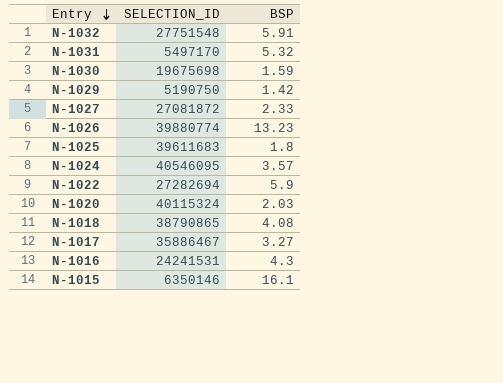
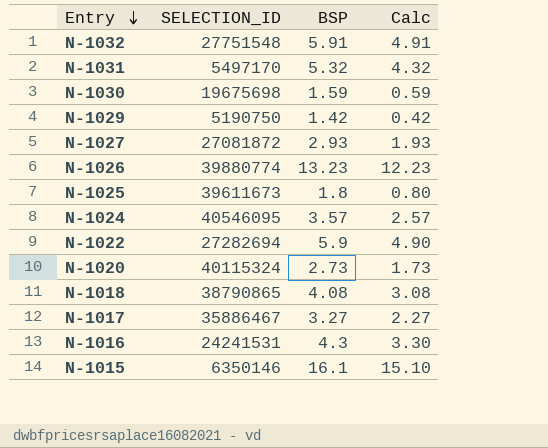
column Calc | formula: none -> [BSP] - 1
N-1027 | BSP: 2.33 -> 2.93
N-1025 | SELECTION_ID: 39611683 -> 39611673
N-1020 | BSP: 2.03 -> 2.73

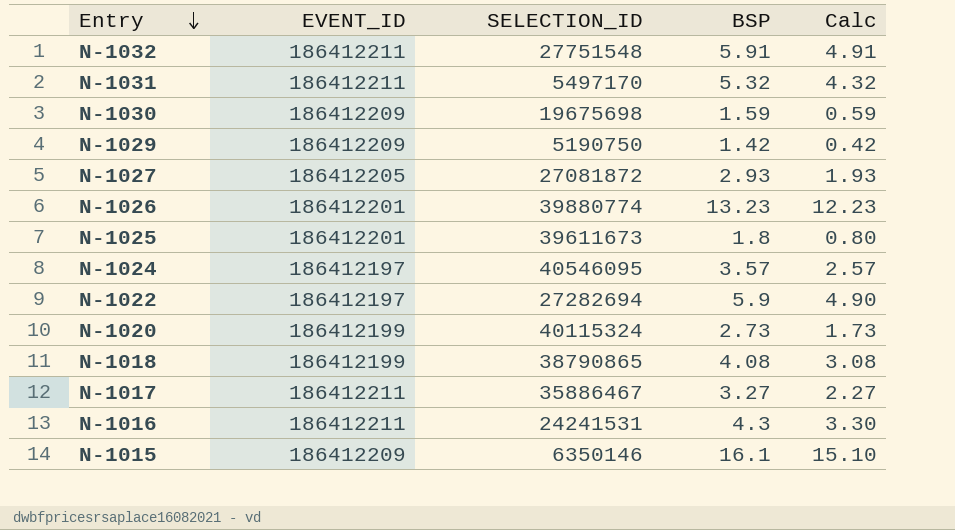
column EVENT_ID | position: none -> 2

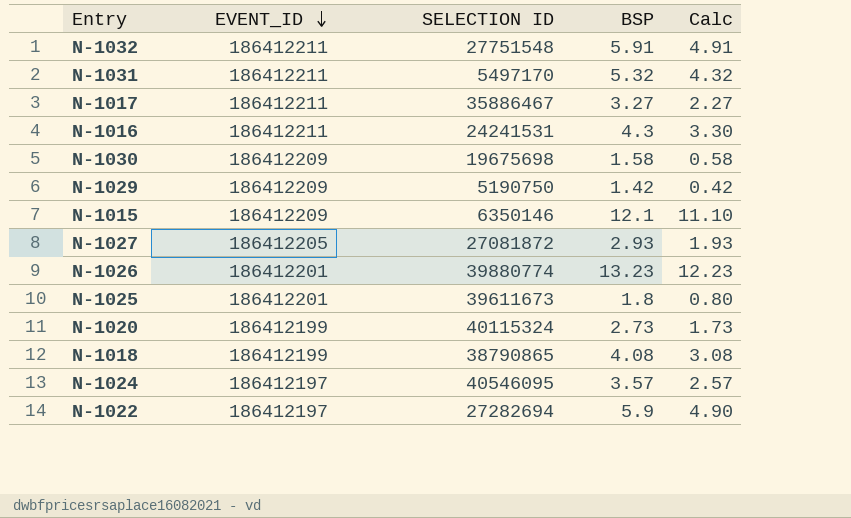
row order: Entry descending -> EVENT_ID descending
column name: SELECTION_ID -> SELECTION ID
N-1030 | BSP: 1.59 -> 1.58
N-1030 | Calc: 0.59 -> 0.58
N-1015 | BSP: 16.1 -> 12.1
N-1015 | Calc: 15.10 -> 11.10

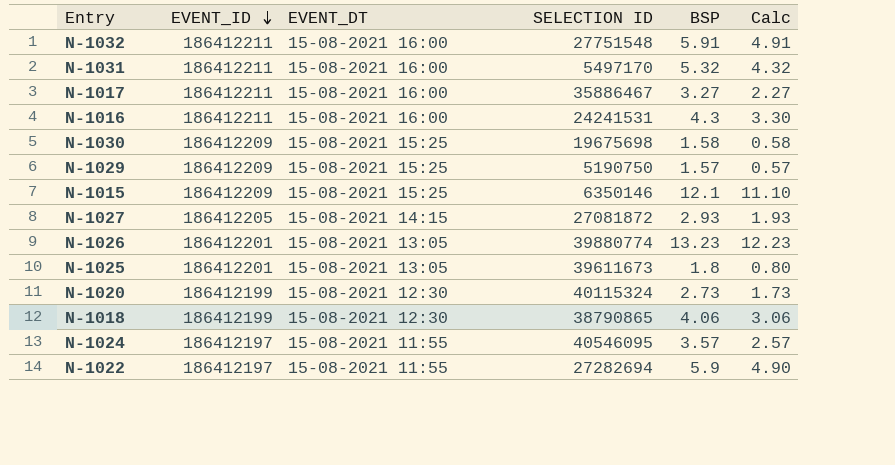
column EVENT_DT | position: none -> 3
N-1029 | BSP: 1.42 -> 1.57
N-1029 | Calc: 0.42 -> 0.57
N-1018 | BSP: 4.08 -> 4.06
N-1018 | Calc: 3.08 -> 3.06

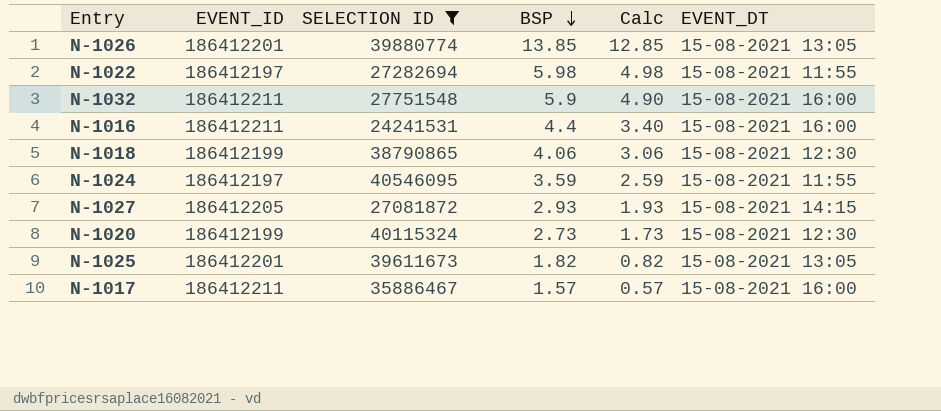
filter: none -> SELECTION ID >= 24241531
row order: EVENT_ID descending -> BSP descending
column EVENT_DT | position: 3 -> 6
N-1026 | BSP: 13.23 -> 13.85
N-1026 | Calc: 12.23 -> 12.85
N-1022 | BSP: 5.9 -> 5.98
N-1022 | Calc: 4.90 -> 4.98
N-1032 | BSP: 5.91 -> 5.9
N-1032 | Calc: 4.91 -> 4.90
N-1016 | BSP: 4.3 -> 4.4
N-1016 | Calc: 3.30 -> 3.40
N-1024 | BSP: 3.57 -> 3.59
N-1024 | Calc: 2.57 -> 2.59
N-1025 | BSP: 1.8 -> 1.82
N-1025 | Calc: 0.80 -> 0.82
N-1017 | BSP: 3.27 -> 1.57
N-1017 | Calc: 2.27 -> 0.57

